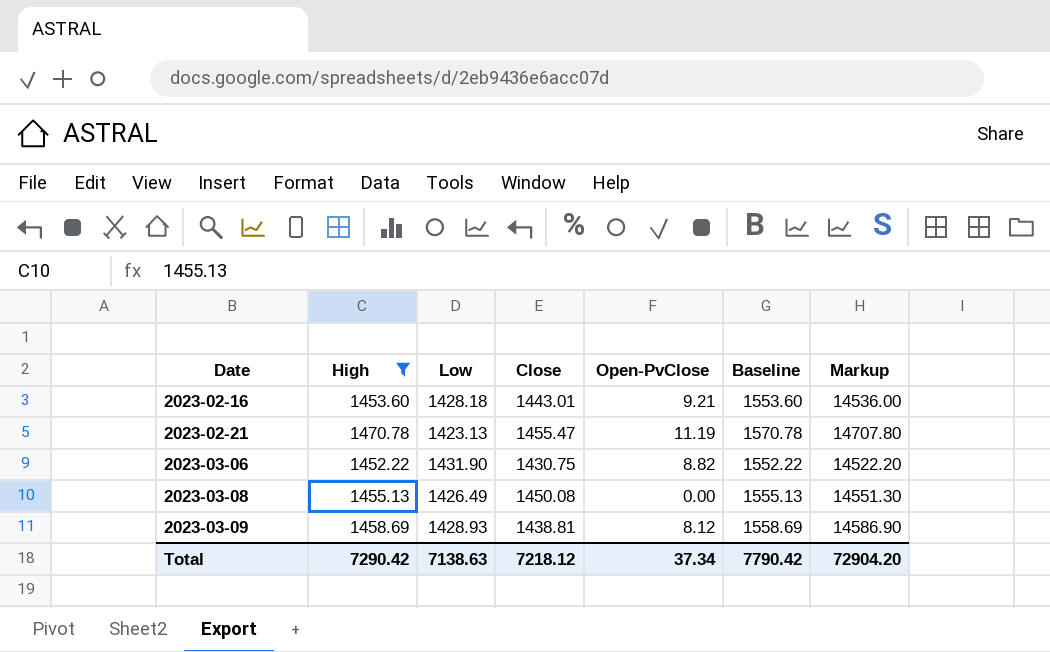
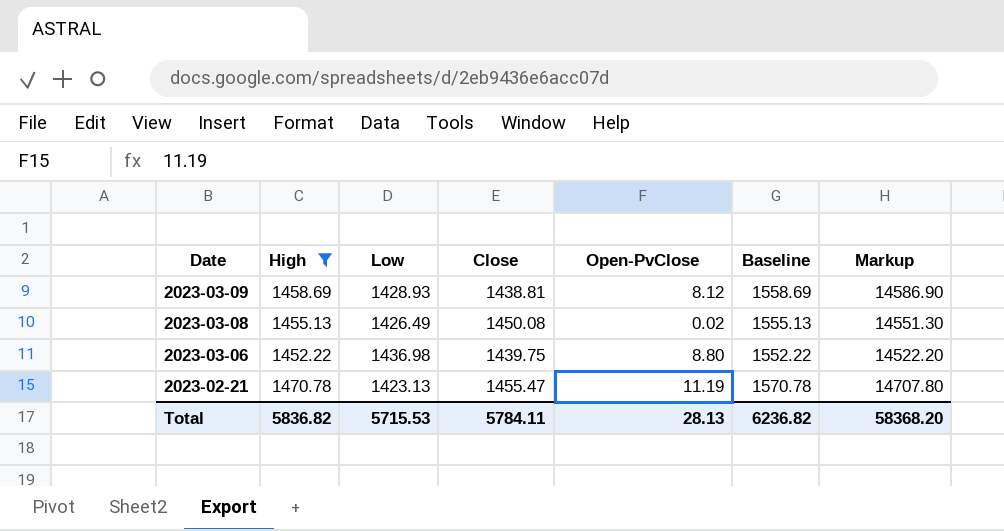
row order: Date ascending -> Date descending
row 2023-02-16: 1453.60 | 1428.18 | 1443.01 | 9.21 | 1553.60 | 14536.00 -> none
2023-03-08 | Open-PvClose: 0.00 -> 0.02
2023-03-06 | Low: 1431.90 -> 1436.98
2023-03-06 | Close: 1430.75 -> 1439.75
2023-03-06 | Open-PvClose: 8.82 -> 8.80
Total | High: 7290.42 -> 5836.82
Total | Low: 7138.63 -> 5715.53
Total | Close: 7218.12 -> 5784.11
Total | Open-PvClose: 37.34 -> 28.13
Total | Baseline: 7790.42 -> 6236.82
Total | Markup: 72904.20 -> 58368.20

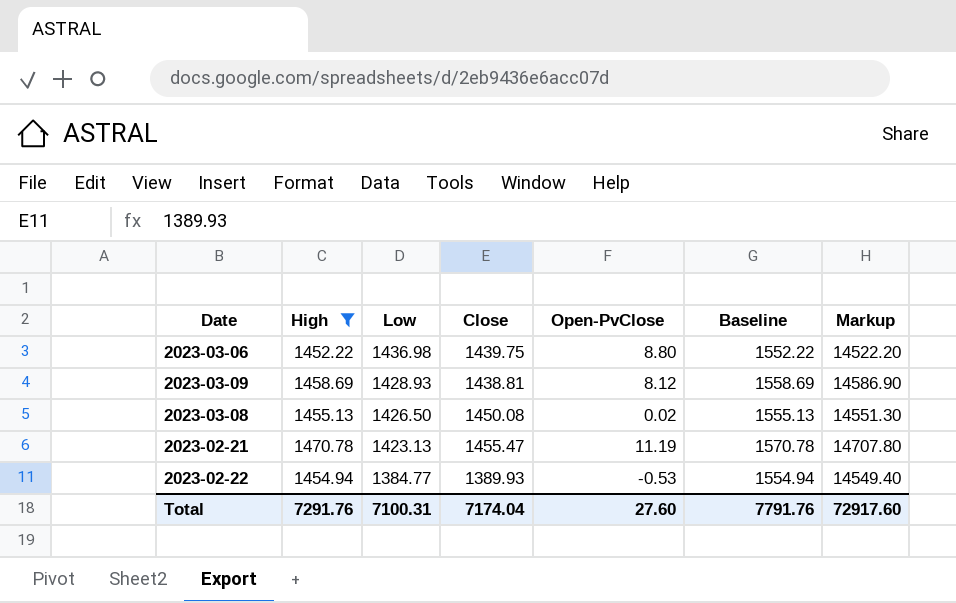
row order: Date descending -> Low descending
2023-03-08 | Low: 1426.49 -> 1426.50
row 2023-02-22: none -> 1454.94 | 1384.77 | 1389.93 | -0.53 | 1554.94 | 14549.40
Total | High: 5836.82 -> 7291.76
Total | Low: 5715.53 -> 7100.31
Total | Close: 5784.11 -> 7174.04
Total | Open-PvClose: 28.13 -> 27.60
Total | Baseline: 6236.82 -> 7791.76
Total | Markup: 58368.20 -> 72917.60

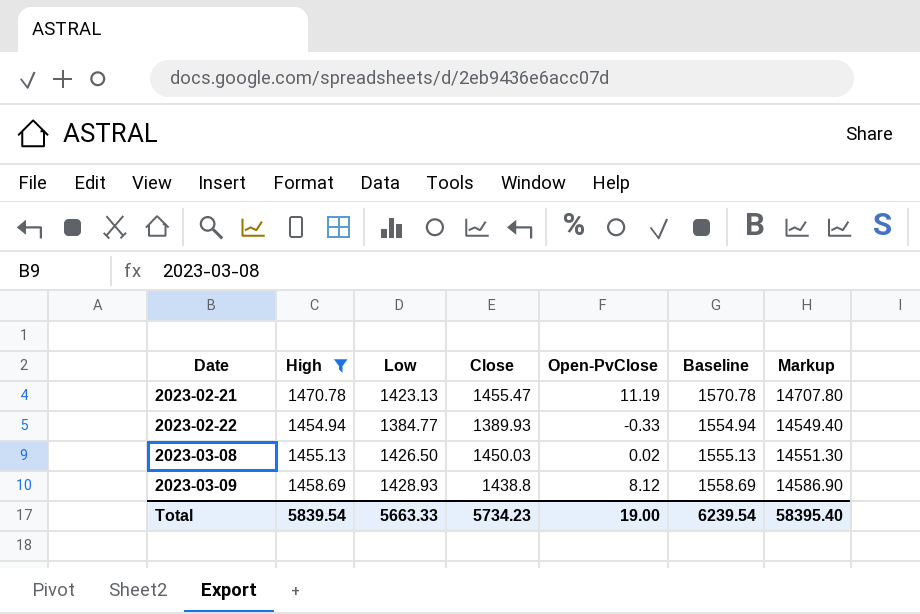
row order: Low descending -> Date ascending
row 2023-03-06: 1452.22 | 1436.98 | 1439.75 | 8.80 | 1552.22 | 14522.20 -> none
2023-02-22 | Open-PvClose: -0.53 -> -0.33
2023-03-08 | Close: 1450.08 -> 1450.03
2023-03-09 | Close: 1438.81 -> 1438.8
Total | High: 7291.76 -> 5839.54
Total | Low: 7100.31 -> 5663.33
Total | Close: 7174.04 -> 5734.23
Total | Open-PvClose: 27.60 -> 19.00
Total | Baseline: 7791.76 -> 6239.54
Total | Markup: 72917.60 -> 58395.40

